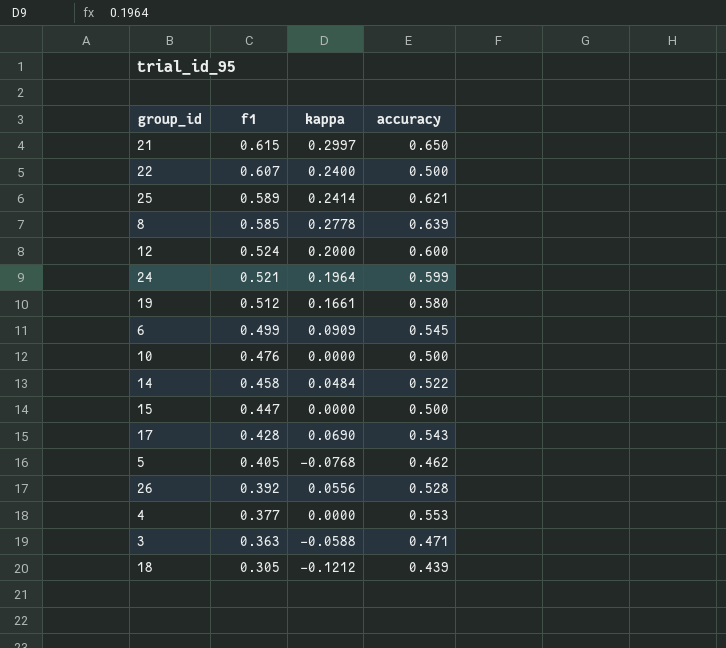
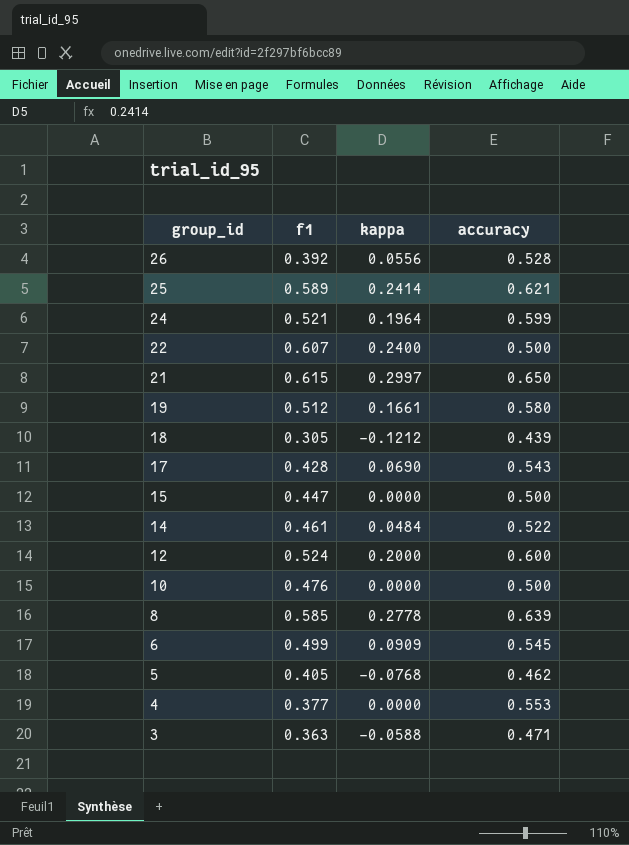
row order: f1 descending -> group_id descending
14 | f1: 0.458 -> 0.461

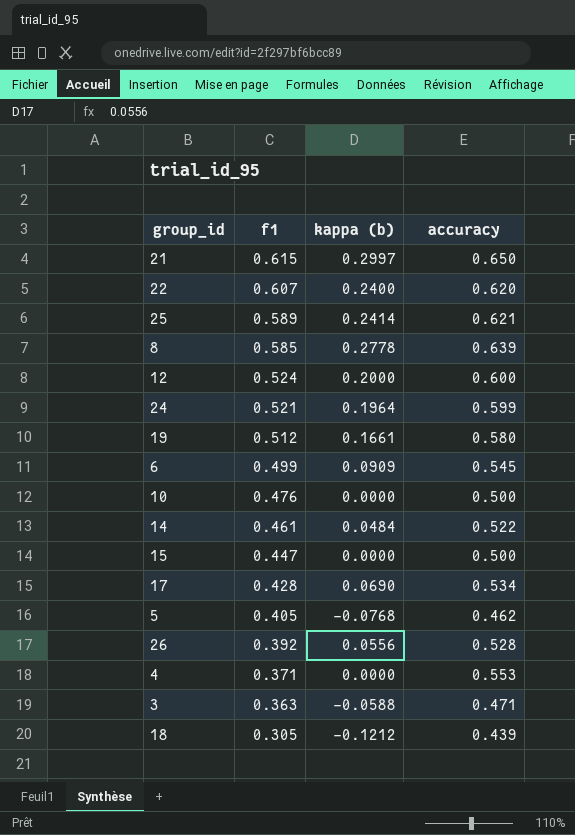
row order: group_id descending -> f1 descending
column name: kappa -> kappa (b)
22 | accuracy: 0.500 -> 0.620
17 | accuracy: 0.543 -> 0.534
4 | f1: 0.377 -> 0.371

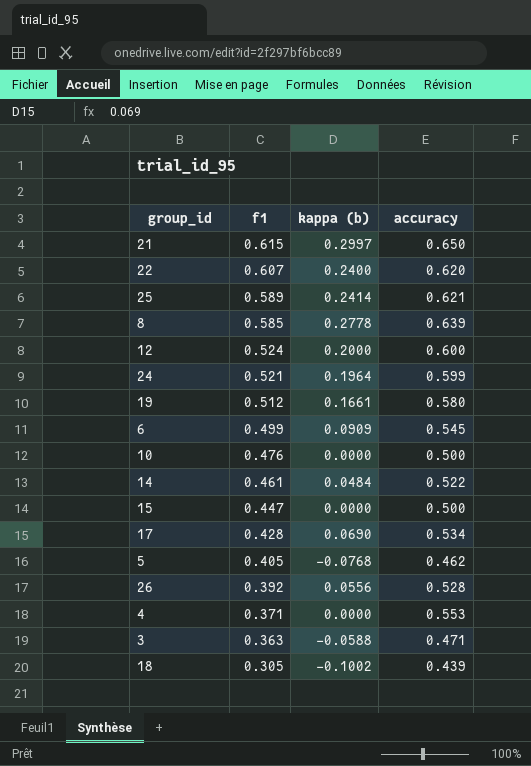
18 | kappa (b): -0.1212 -> -0.1002

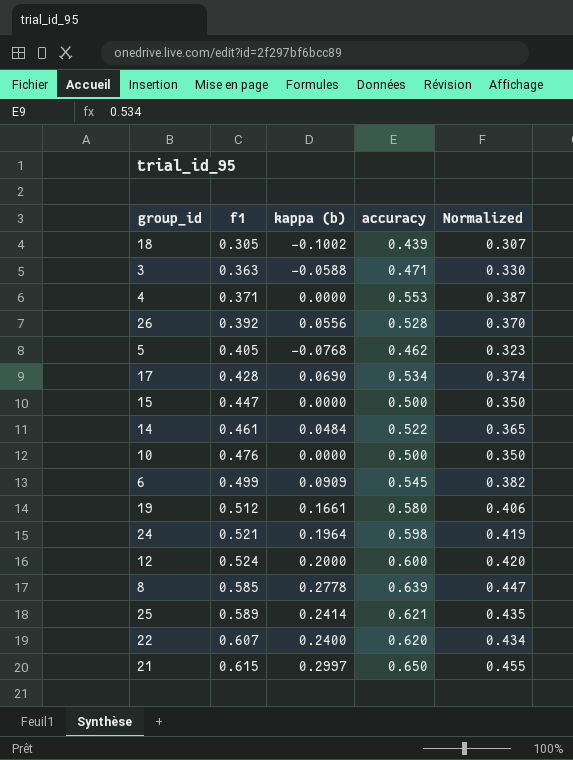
row order: f1 descending -> f1 ascending
column Normalized | formula: none -> [accuracy] * 0.7
24 | accuracy: 0.599 -> 0.598

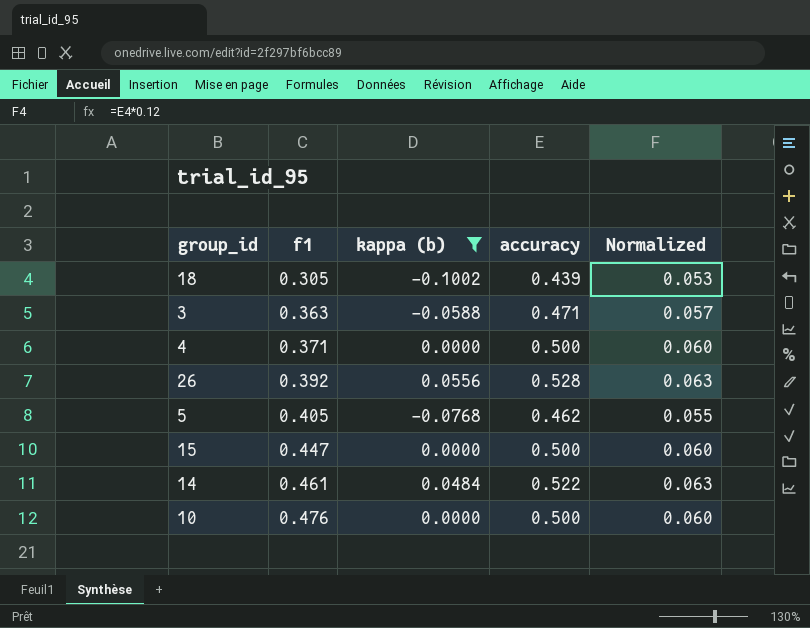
filter: none -> kappa (b) <= 0.0556
column Normalized | formula: [accuracy] * 0.7 -> [accuracy] * 0.12
4 | accuracy: 0.553 -> 0.500

